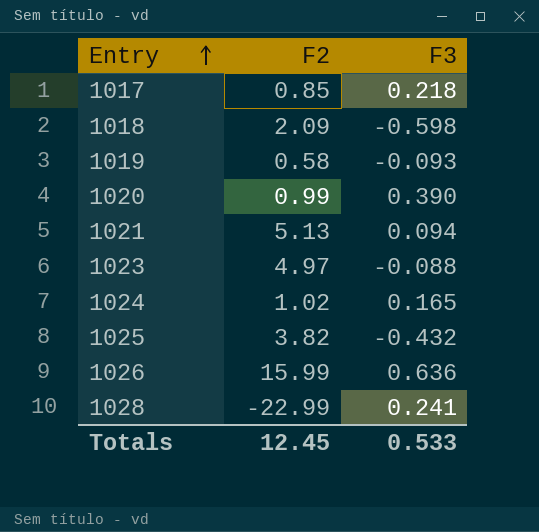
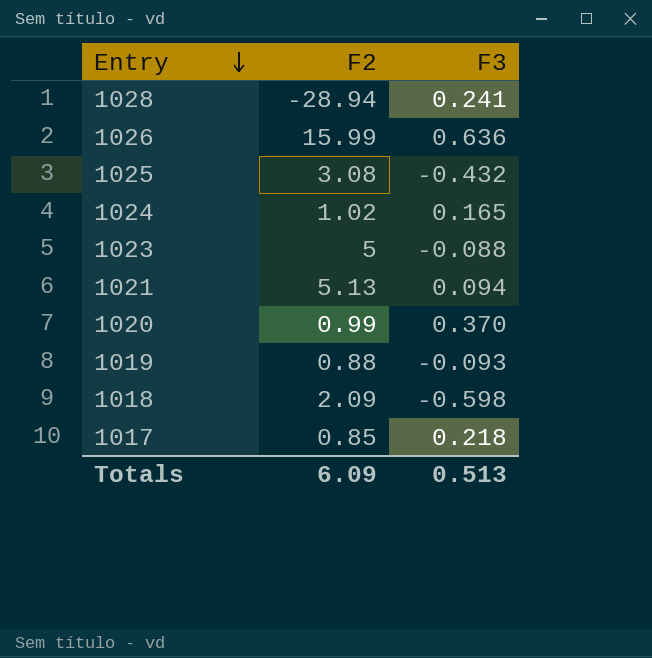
row order: Entry ascending -> Entry descending
1028 | F2: -22.99 -> -28.94
1025 | F2: 3.82 -> 3.08
1023 | F2: 4.97 -> 5
1020 | F3: 0.390 -> 0.370
1019 | F2: 0.58 -> 0.88
Totals | F2: 12.45 -> 6.09
Totals | F3: 0.533 -> 0.513

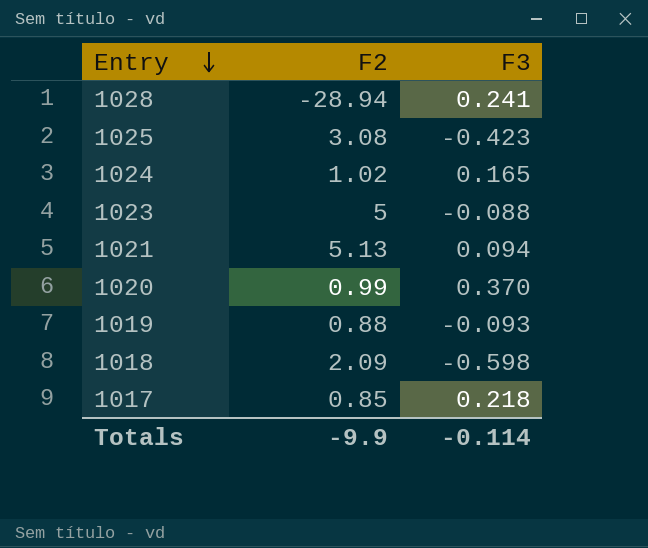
row 1026: 15.99 | 0.636 -> none
1025 | F3: -0.432 -> -0.423
Totals | F2: 6.09 -> -9.9
Totals | F3: 0.513 -> -0.114

